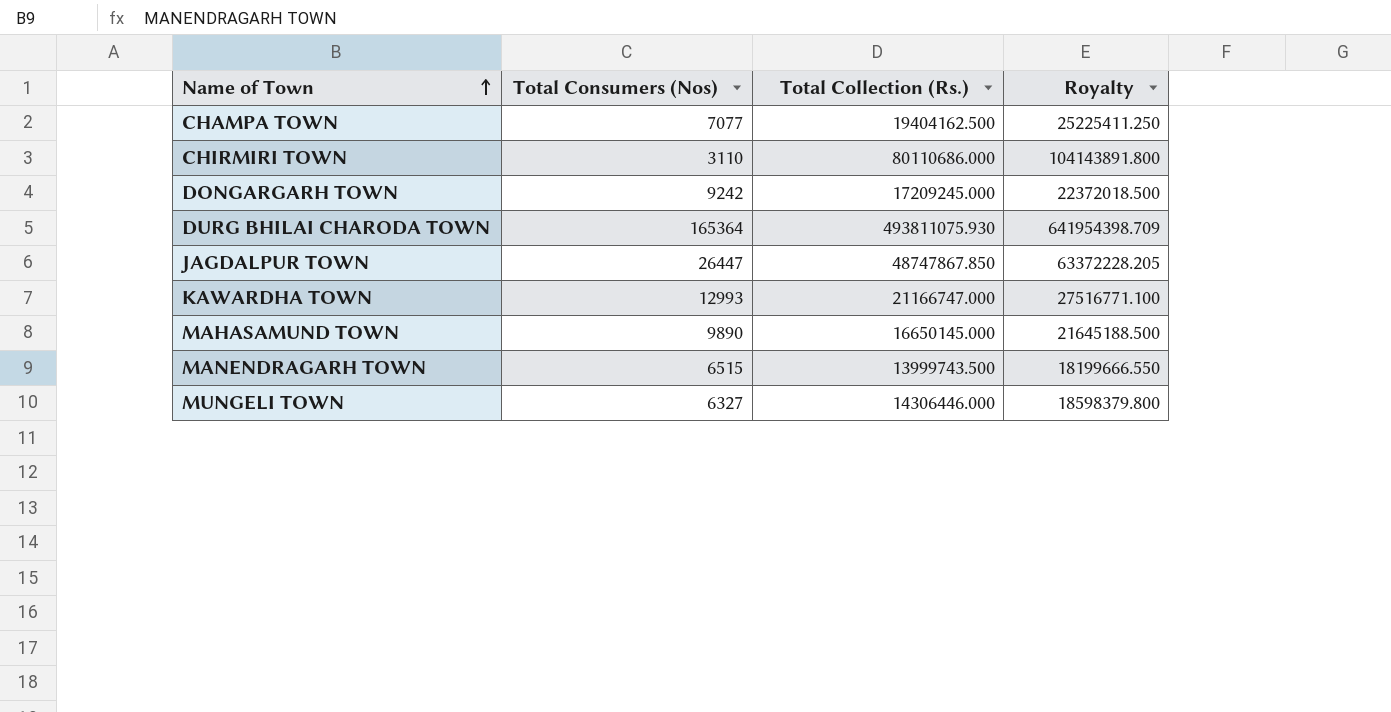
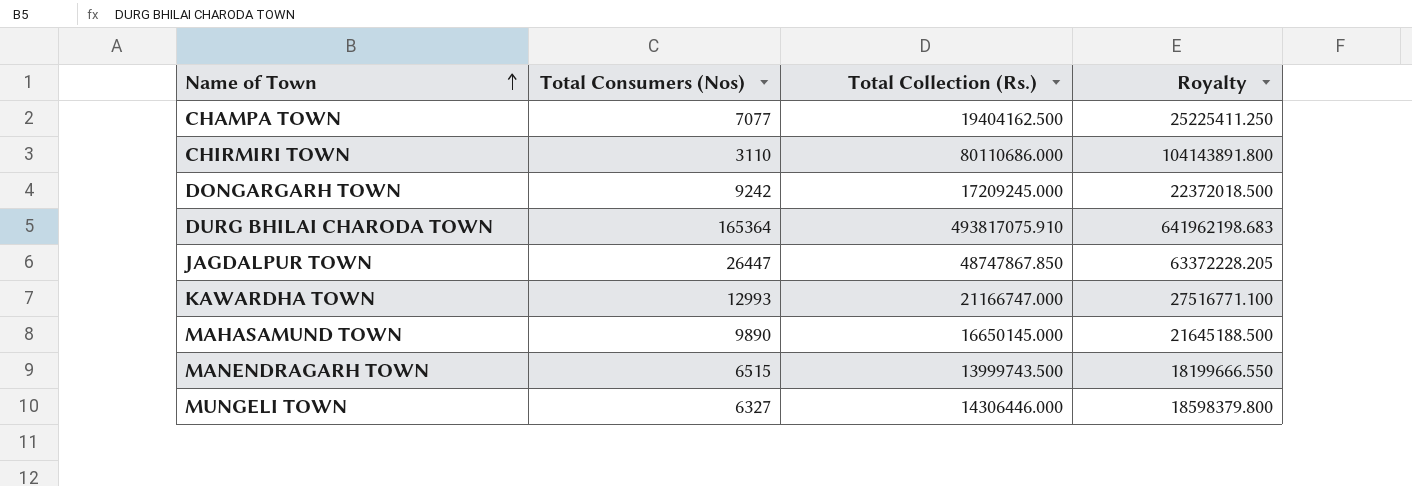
DURG BHILAI CHARODA TOWN | Total Collection (Rs.): 493811075.930 -> 493817075.910
DURG BHILAI CHARODA TOWN | Royalty: 641954398.709 -> 641962198.683

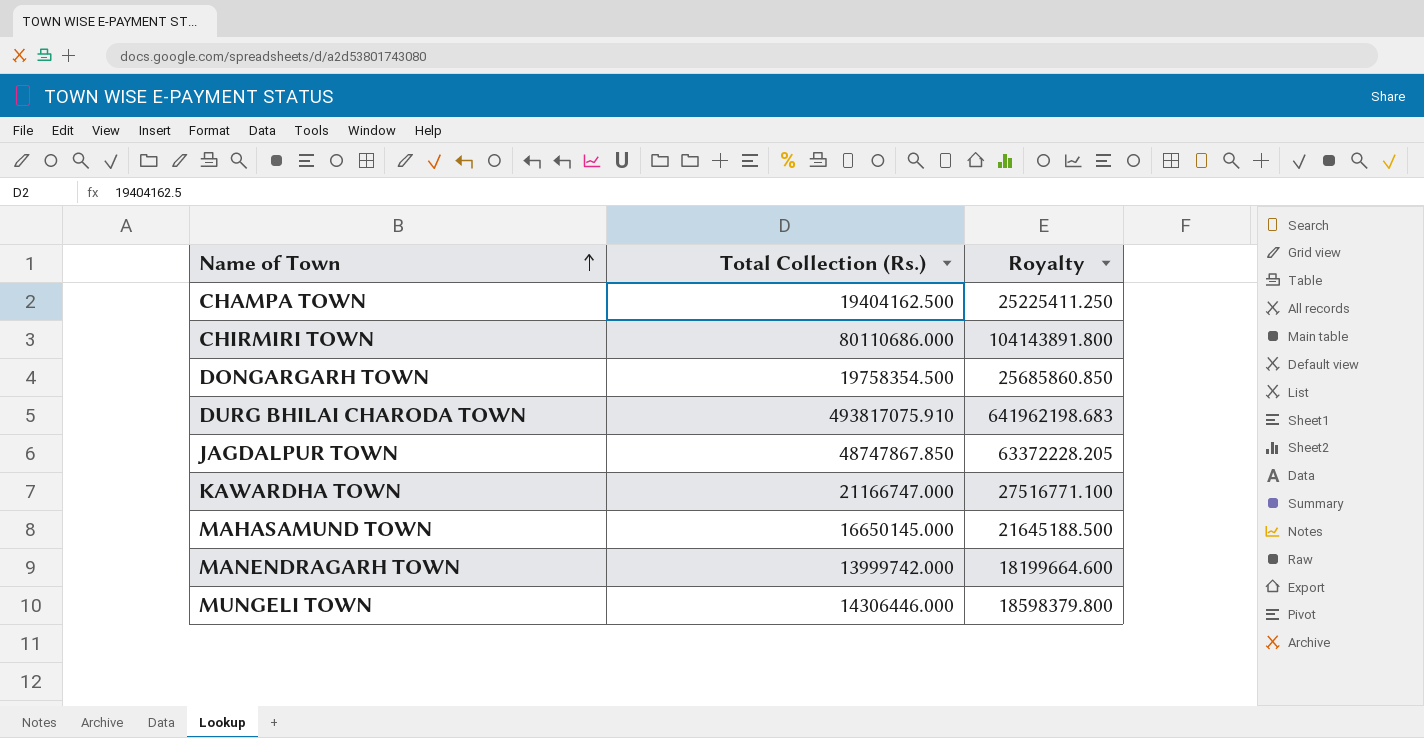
column Total Consumers (Nos) | position: 2 -> none
DONGARGARH TOWN | Total Collection (Rs.): 17209245.000 -> 19758354.500
DONGARGARH TOWN | Royalty: 22372018.500 -> 25685860.850
MANENDRAGARH TOWN | Total Collection (Rs.): 13999743.500 -> 13999742.000
MANENDRAGARH TOWN | Royalty: 18199666.550 -> 18199664.600

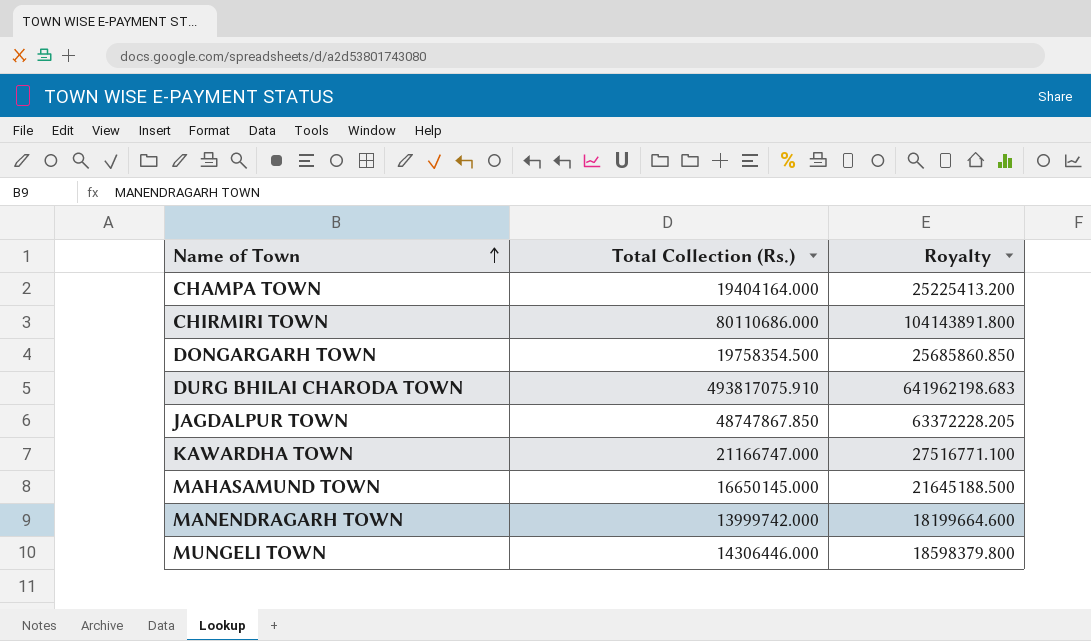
CHAMPA TOWN | Total Collection (Rs.): 19404162.500 -> 19404164.000
CHAMPA TOWN | Royalty: 25225411.250 -> 25225413.200

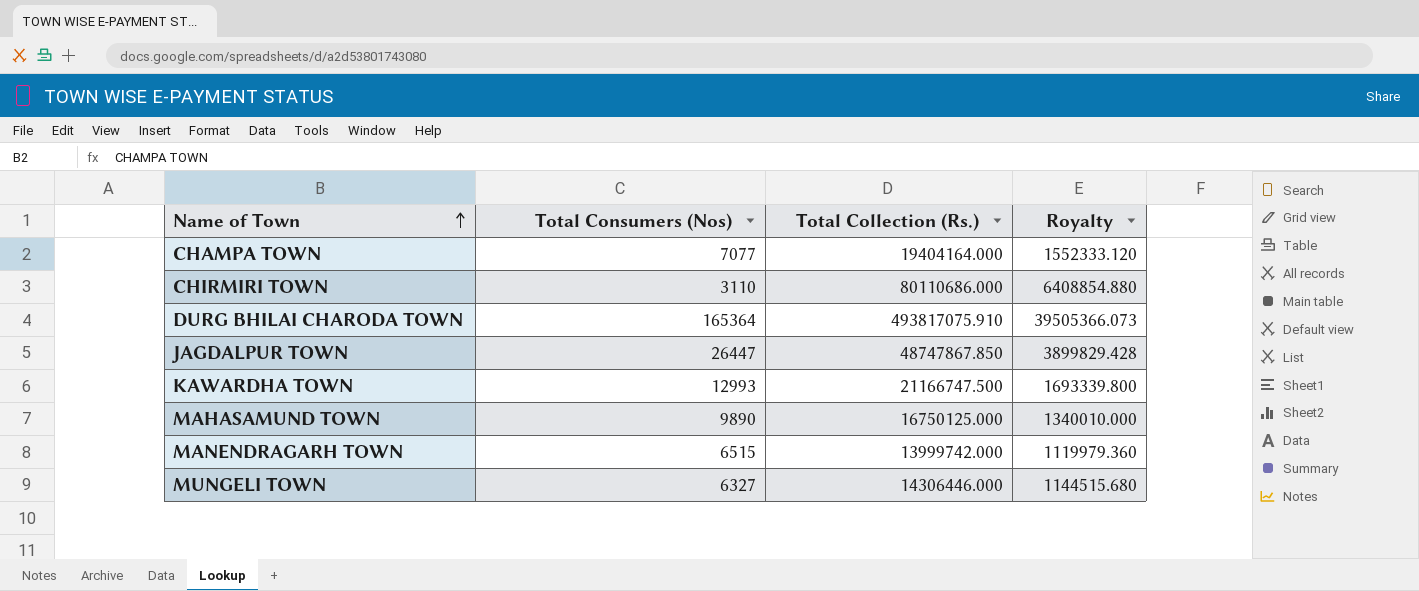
column Total Consumers (Nos) | position: none -> 2
column Royalty | formula: [Total Collection (Rs.)] * 1.3 -> [Total Collection (Rs.)] * 0.08
row DONGARGARH TOWN: 19758354.500 | 25685860.850 -> none
KAWARDHA TOWN | Total Collection (Rs.): 21166747.000 -> 21166747.500
MAHASAMUND TOWN | Total Collection (Rs.): 16650145.000 -> 16750125.000

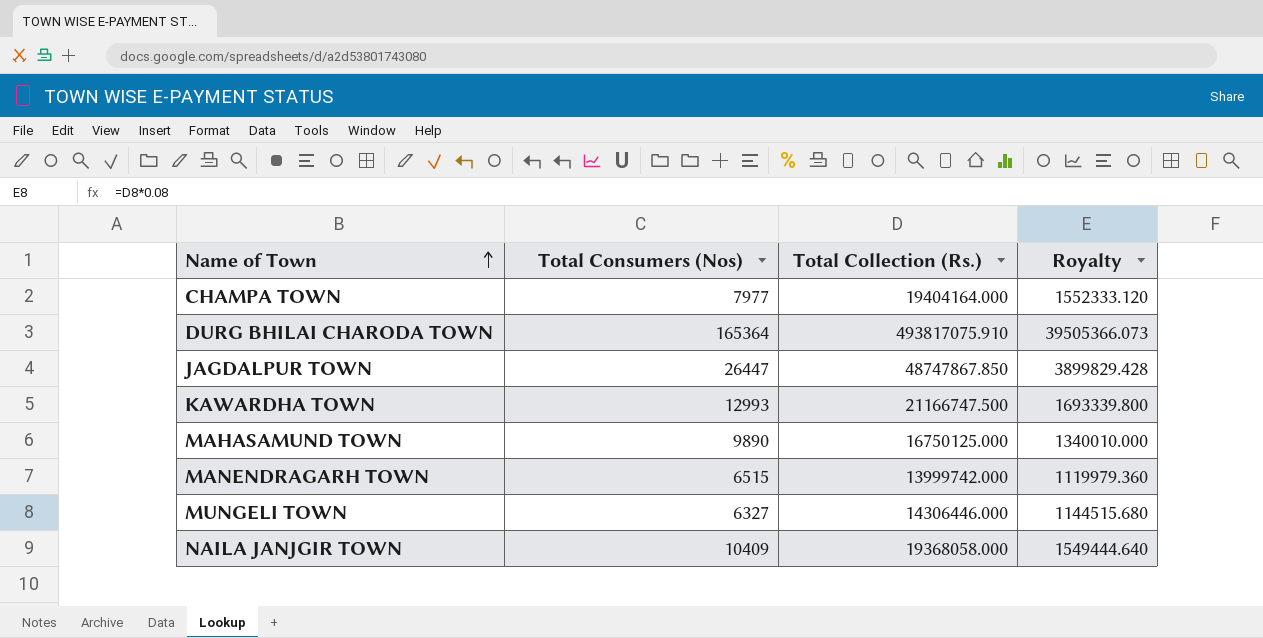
row CHIRMIRI TOWN: 3110 | 80110686.000 | 6408854.880 -> none
CHAMPA TOWN | Total Consumers (Nos): 7077 -> 7977
row NAILA JANJGIR TOWN: none -> 10409 | 19368058.000 | 1549444.640

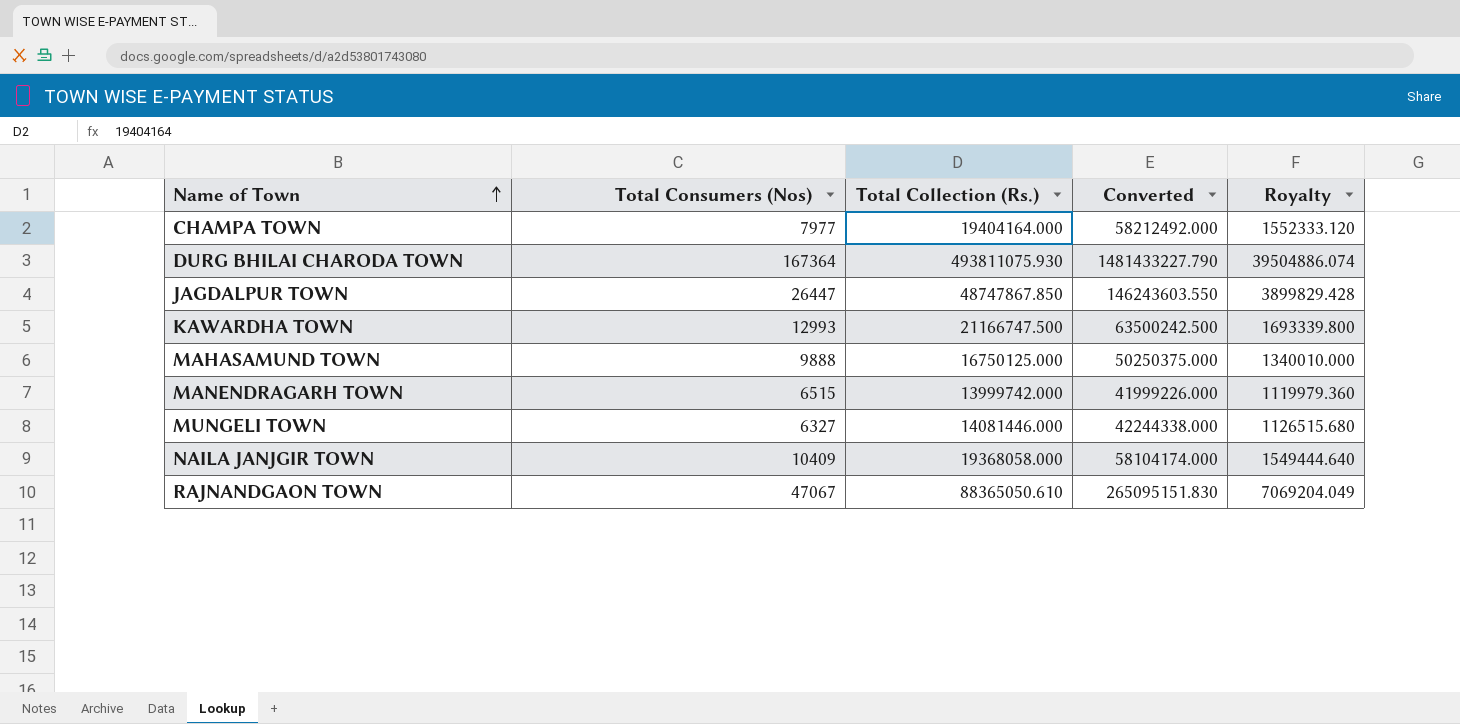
column Converted | formula: none -> [Total Collection (Rs.)] * 3
DURG BHILAI CHARODA TOWN | Total Consumers (Nos): 165364 -> 167364
DURG BHILAI CHARODA TOWN | Total Collection (Rs.): 493817075.910 -> 493811075.930
DURG BHILAI CHARODA TOWN | Royalty: 39505366.073 -> 39504886.074
MAHASAMUND TOWN | Total Consumers (Nos): 9890 -> 9888
MUNGELI TOWN | Total Collection (Rs.): 14306446.000 -> 14081446.000
MUNGELI TOWN | Royalty: 1144515.680 -> 1126515.680
row RAJNANDGAON TOWN: none -> 47067 | 88365050.610 | 265095151.830 | 7069204.049

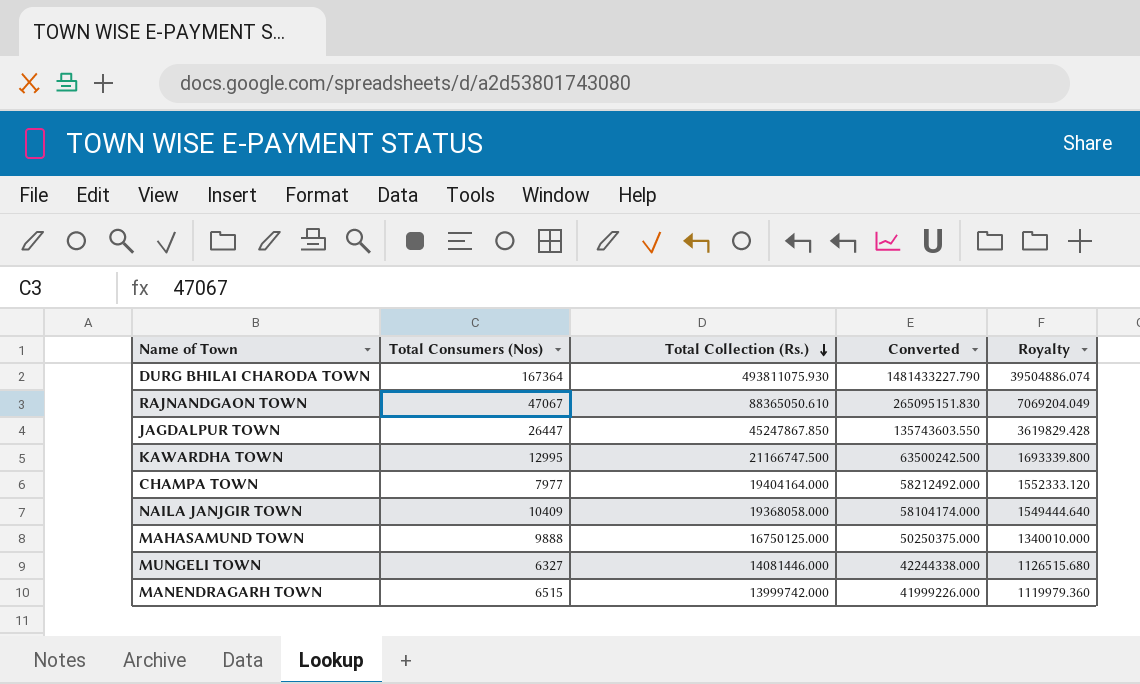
row order: Name of Town ascending -> Total Collection (Rs.) descending
JAGDALPUR TOWN | Total Collection (Rs.): 48747867.850 -> 45247867.850
JAGDALPUR TOWN | Converted: 146243603.550 -> 135743603.550
JAGDALPUR TOWN | Royalty: 3899829.428 -> 3619829.428
KAWARDHA TOWN | Total Consumers (Nos): 12993 -> 12995

